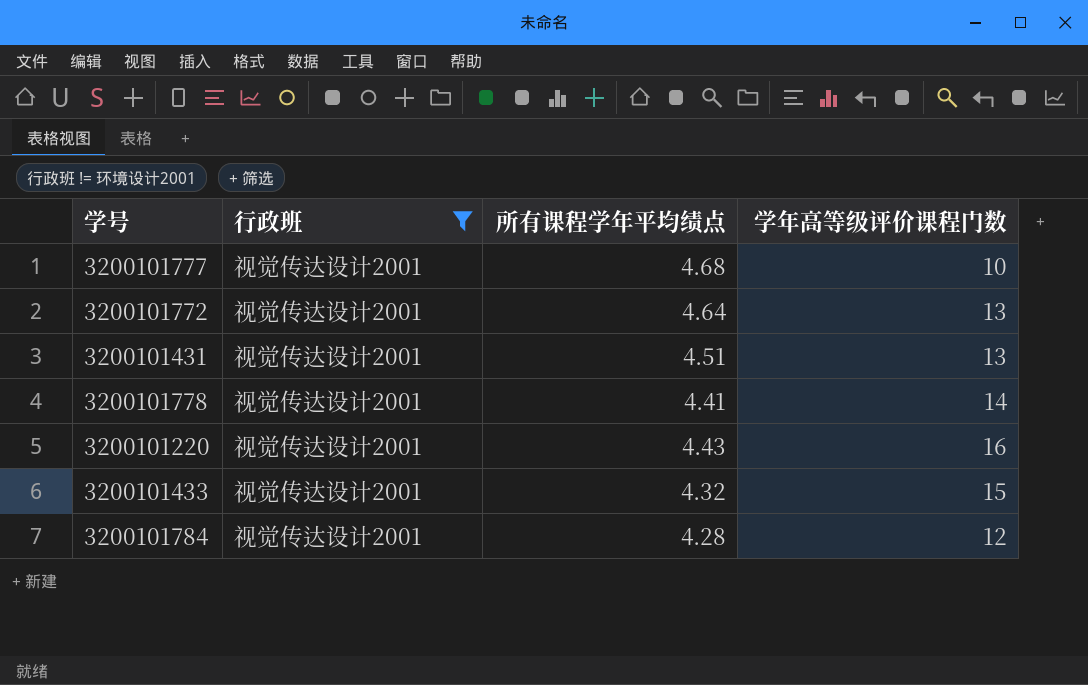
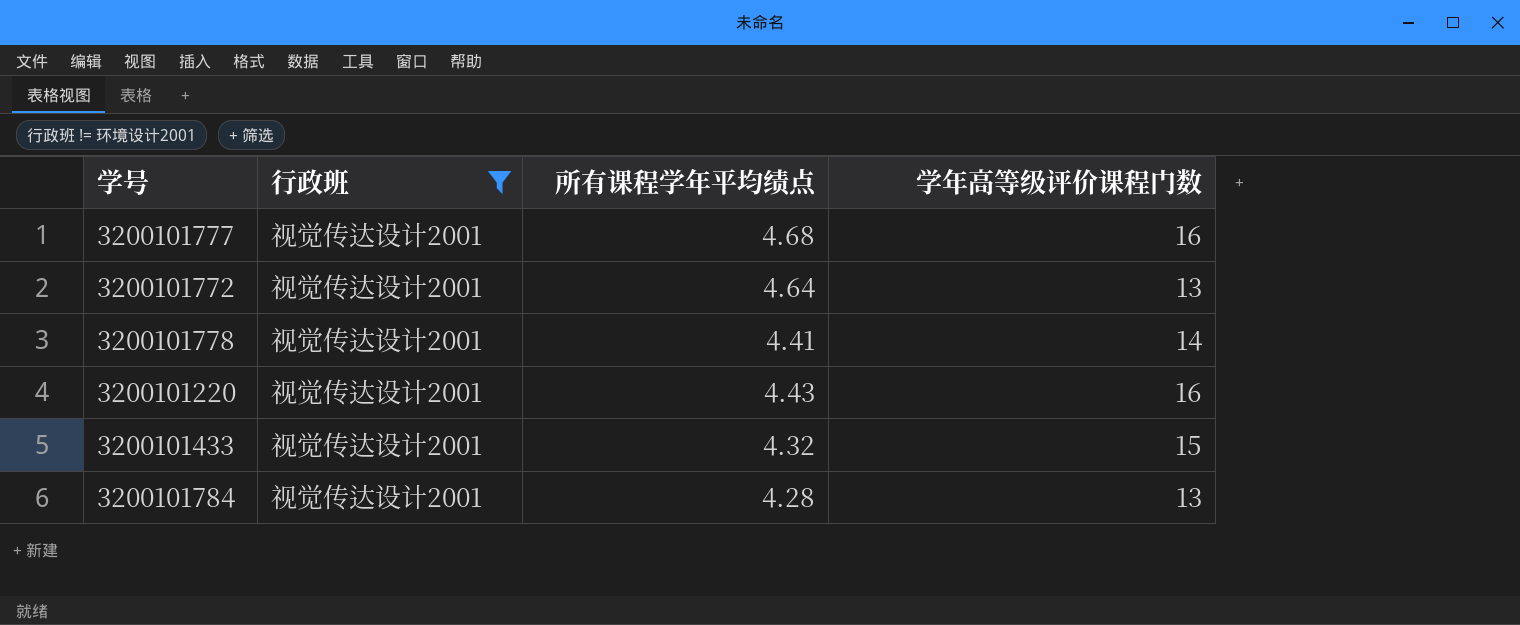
row 3200101431: 视觉传达设计2001 | 4.51 | 13 -> none
3200101777 | 学年高等级评价课程门数: 10 -> 16
3200101784 | 学年高等级评价课程门数: 12 -> 13

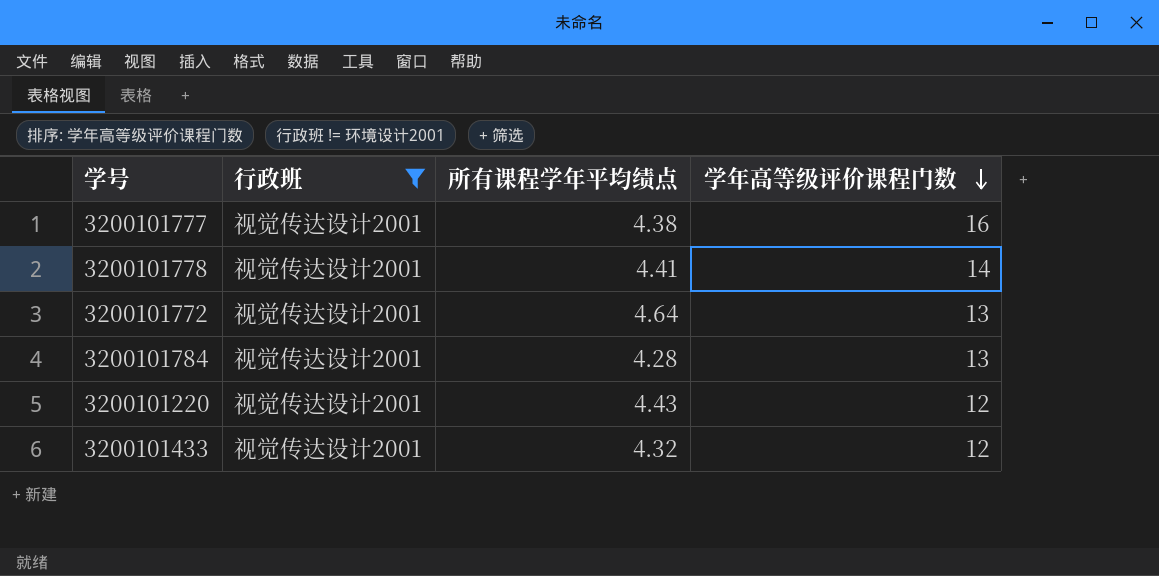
row order: none -> 学年高等级评价课程门数 descending
3200101777 | 所有课程学年平均绩点: 4.68 -> 4.38
3200101220 | 学年高等级评价课程门数: 16 -> 12
3200101433 | 学年高等级评价课程门数: 15 -> 12

